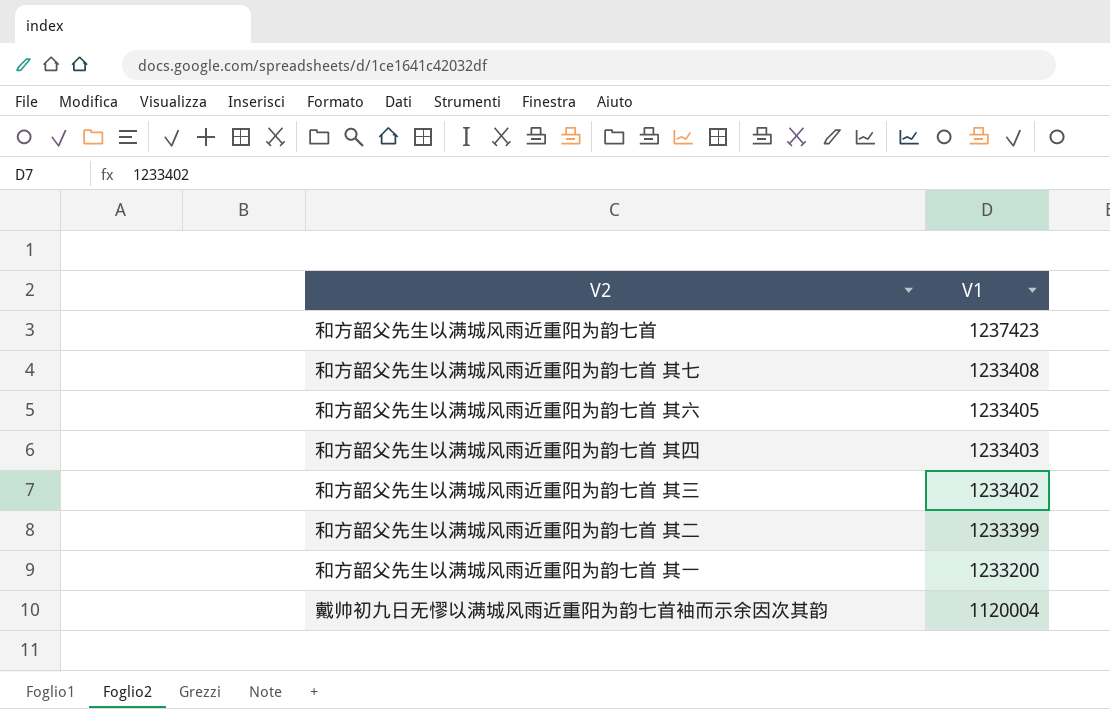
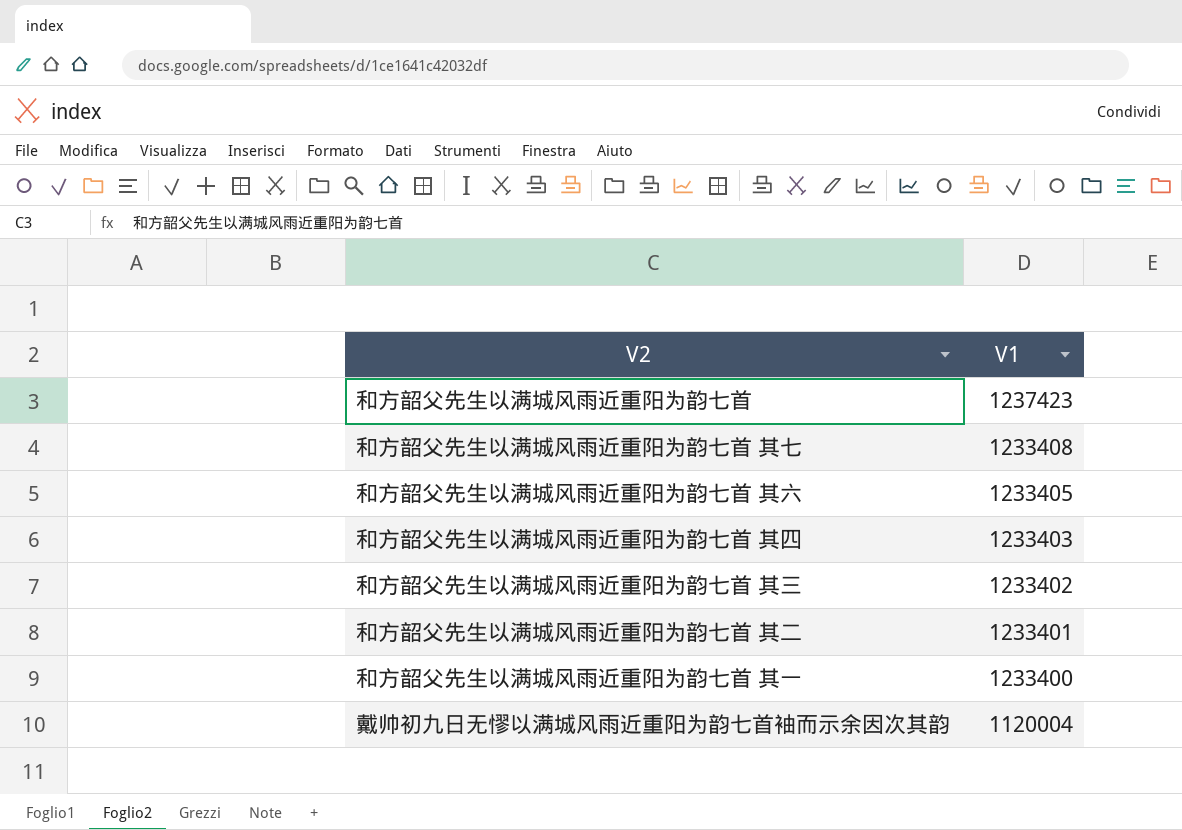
和方韶父先生以满城风雨近重阳为韵七首 其二 | V1: 1233399 -> 1233401
和方韶父先生以满城风雨近重阳为韵七首 其一 | V1: 1233200 -> 1233400

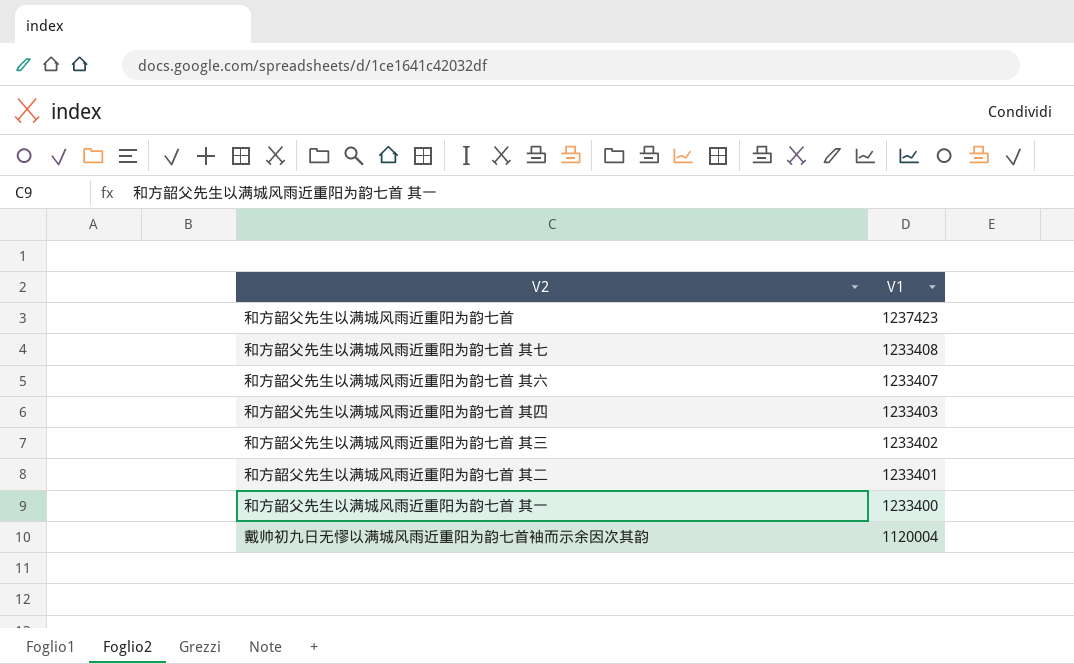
和方韶父先生以满城风雨近重阳为韵七首 其六 | V1: 1233405 -> 1233407

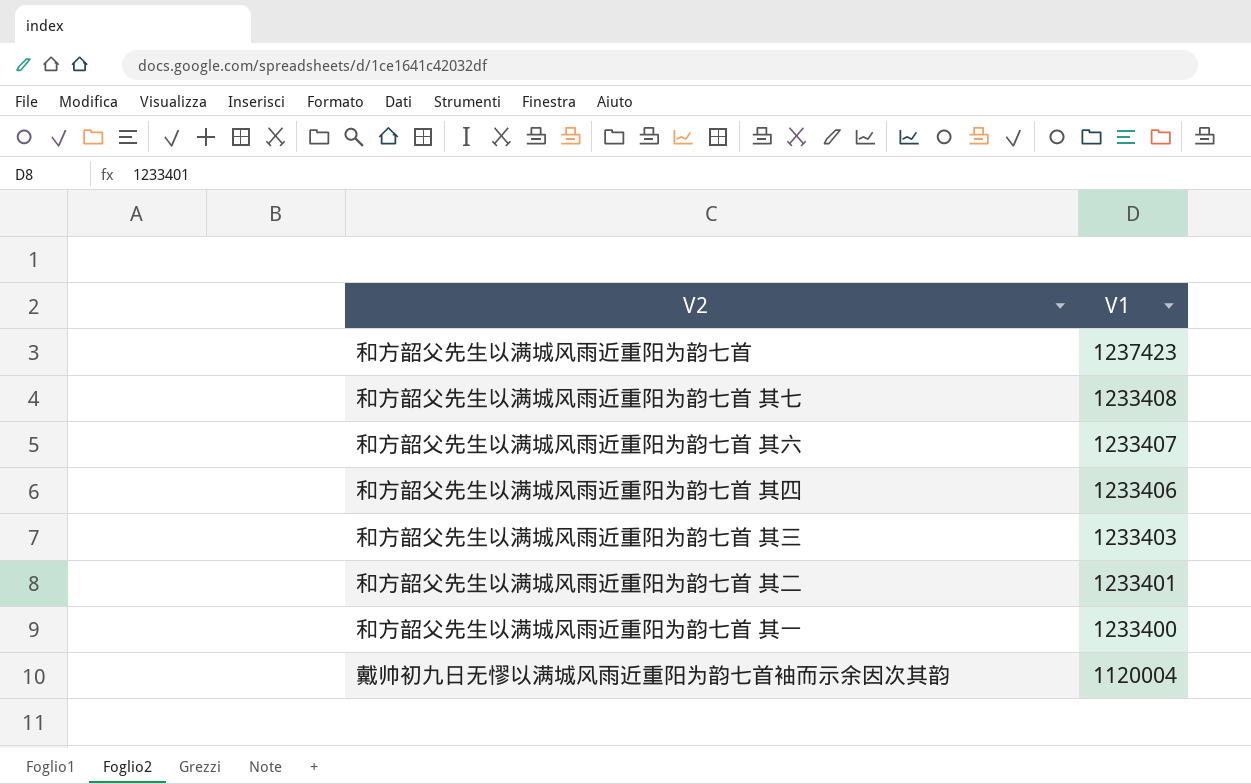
和方韶父先生以满城风雨近重阳为韵七首 其四 | V1: 1233403 -> 1233406
和方韶父先生以满城风雨近重阳为韵七首 其三 | V1: 1233402 -> 1233403

